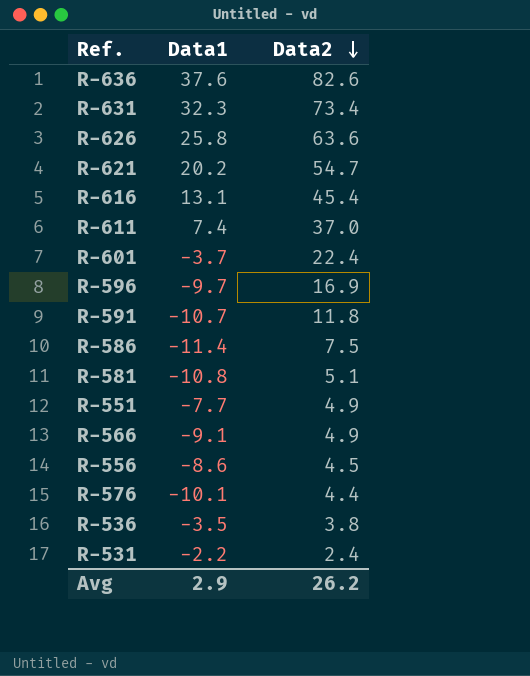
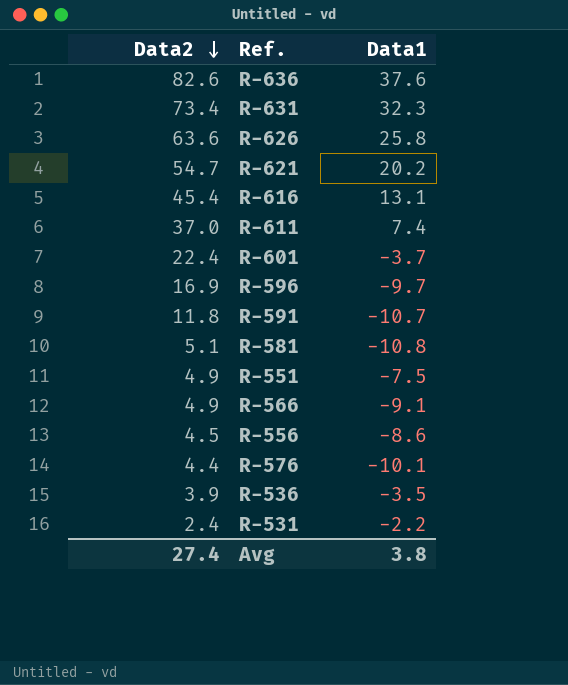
column Data2 | position: 3 -> 1
row R-586: -11.4 | 7.5 -> none
R-551 | Data1: -7.7 -> -7.5
R-536 | Data2: 3.8 -> 3.9
Avg | Data2: 26.2 -> 27.4
Avg | Data1: 2.9 -> 3.8

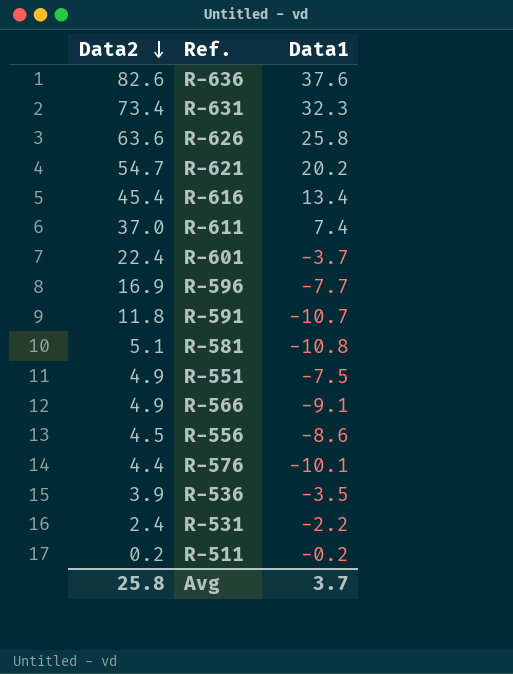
R-616 | Data1: 13.1 -> 13.4
R-596 | Data1: -9.7 -> -7.7
row R-511: none -> 0.2 | -0.2
Avg | Data2: 27.4 -> 25.8
Avg | Data1: 3.8 -> 3.7

